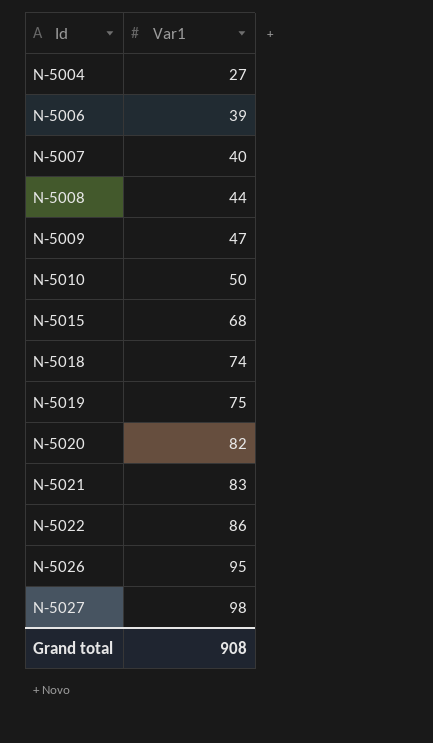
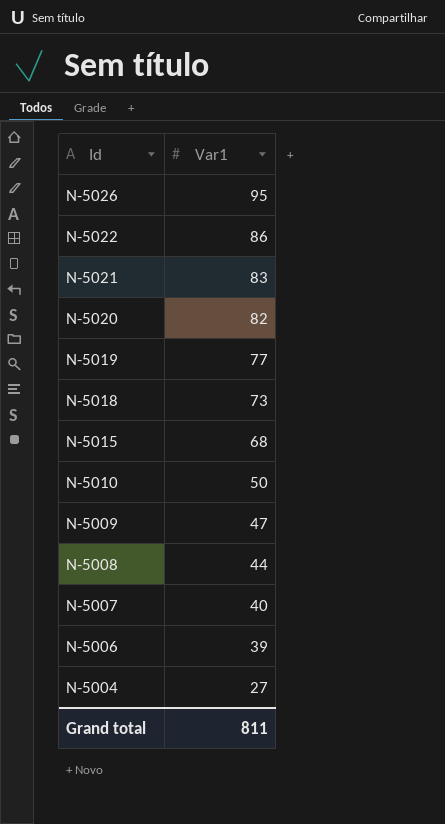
row order: Id ascending -> Id descending
row N-5027: 98 -> none
N-5019 | Var1: 75 -> 77
N-5018 | Var1: 74 -> 73
Grand total | Var1: 908 -> 811

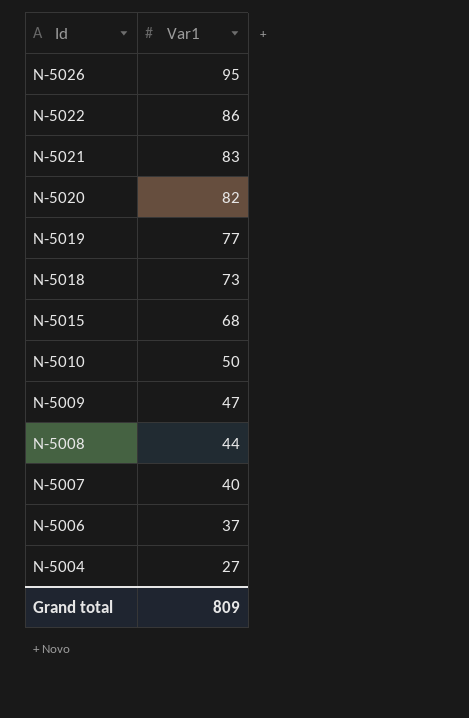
N-5006 | Var1: 39 -> 37
Grand total | Var1: 811 -> 809

